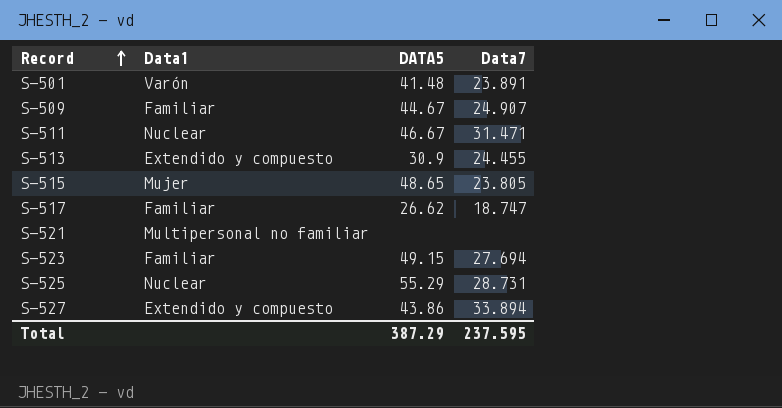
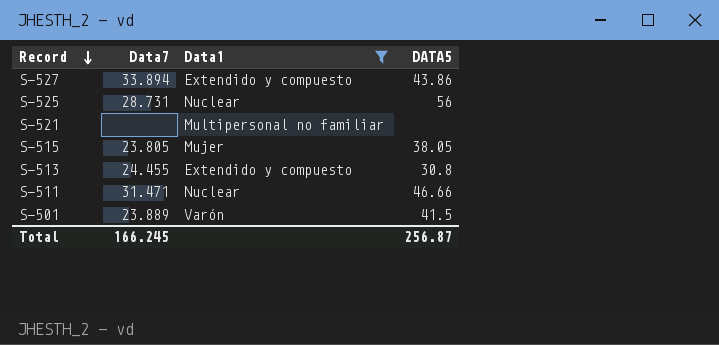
filter: none -> Data1 != Familiar
row order: Record ascending -> Record descending
column Data7 | position: 4 -> 2
S-525 | DATA5: 55.29 -> 56
S-515 | DATA5: 48.65 -> 38.05
S-513 | DATA5: 30.9 -> 30.8
S-511 | DATA5: 46.67 -> 46.66
S-501 | Data7: 23.891 -> 23.889
S-501 | DATA5: 41.48 -> 41.5
Total | Data7: 237.595 -> 166.245
Total | DATA5: 387.29 -> 256.87

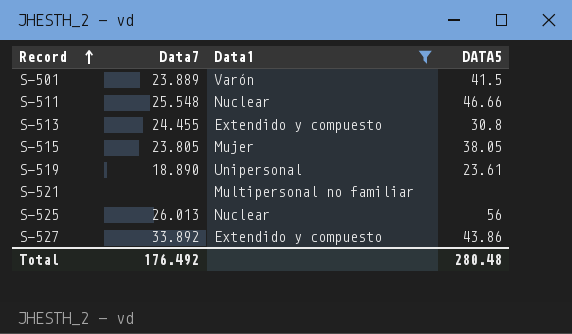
row order: Record descending -> Record ascending
S-511 | Data7: 31.471 -> 25.548
row S-519: none -> 18.890 | Unipersonal | 23.61
S-525 | Data7: 28.731 -> 26.013
S-527 | Data7: 33.894 -> 33.892
Total | Data7: 166.245 -> 176.492
Total | DATA5: 256.87 -> 280.48

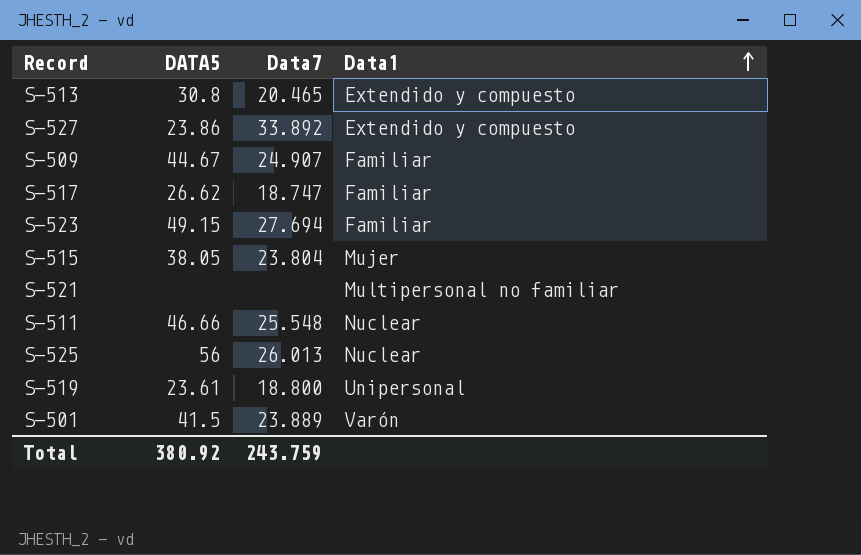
filter: Data1 != Familiar -> none
row order: Record ascending -> Data1 ascending
column DATA5 | position: 4 -> 2
S-513 | Data7: 24.455 -> 20.465
S-527 | DATA5: 43.86 -> 23.86
S-515 | Data7: 23.805 -> 23.804
S-519 | Data7: 18.890 -> 18.800
Total | DATA5: 280.48 -> 380.92
Total | Data7: 176.492 -> 243.759

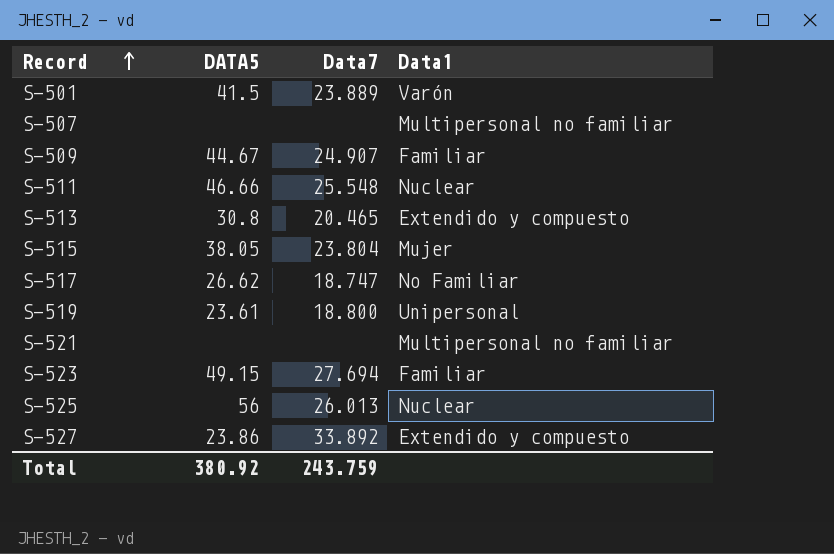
row order: Data1 ascending -> Record ascending
row S-507: none -> none | none | Multipersonal no familiar
S-517 | Data1: Familiar -> No Familiar

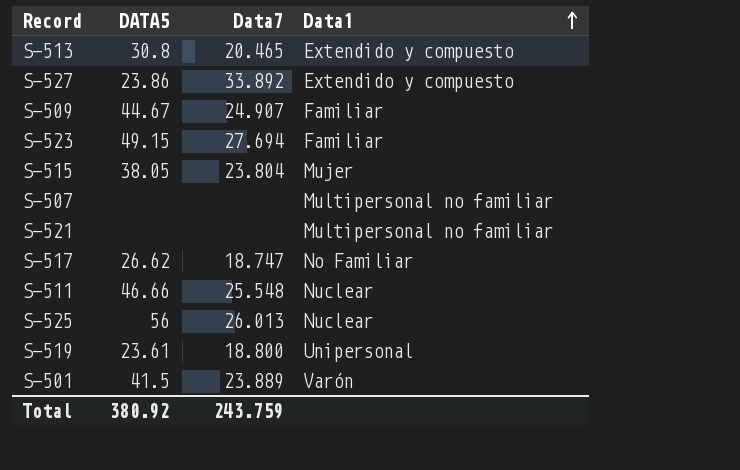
row order: Record ascending -> Data1 ascending

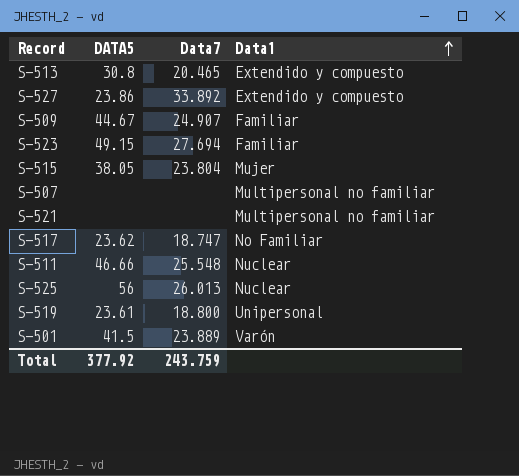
S-517 | DATA5: 26.62 -> 23.62
Total | DATA5: 380.92 -> 377.92

